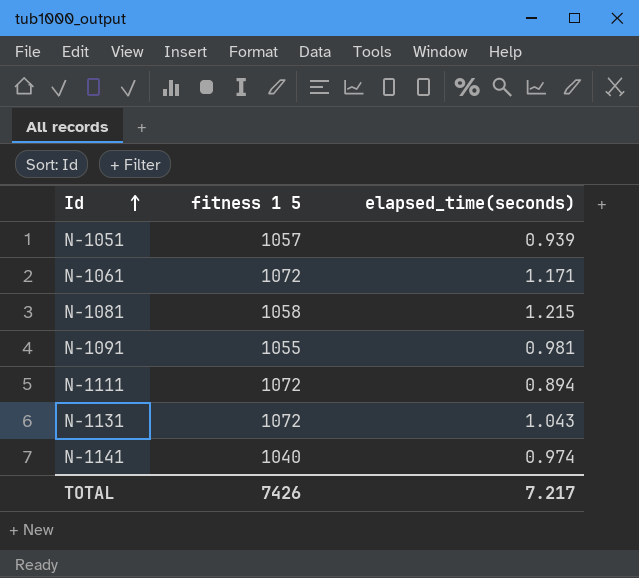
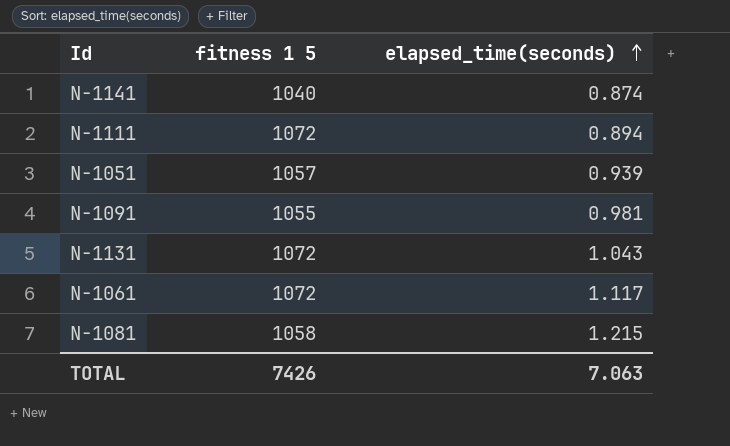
row order: Id ascending -> elapsed_time(seconds) ascending
N-1141 | elapsed_time(seconds): 0.974 -> 0.874
N-1061 | elapsed_time(seconds): 1.171 -> 1.117
TOTAL | elapsed_time(seconds): 7.217 -> 7.063

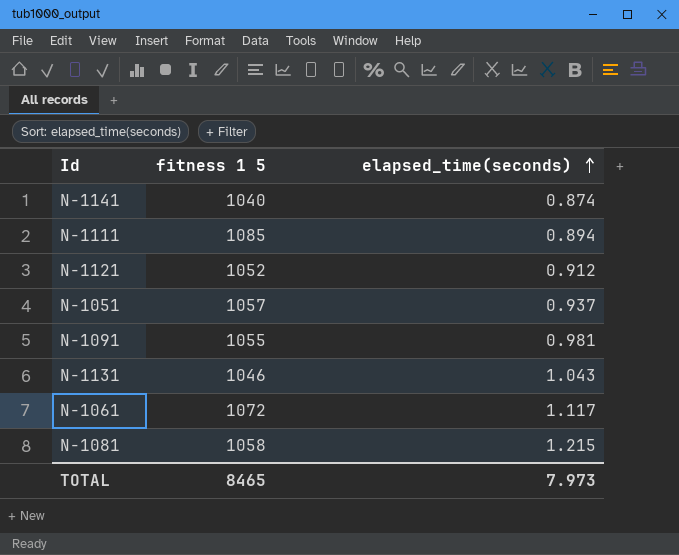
N-1111 | fitness 1 5: 1072 -> 1085
row N-1121: none -> 1052 | 0.912
N-1051 | elapsed_time(seconds): 0.939 -> 0.937
N-1131 | fitness 1 5: 1072 -> 1046
TOTAL | fitness 1 5: 7426 -> 8465
TOTAL | elapsed_time(seconds): 7.063 -> 7.973

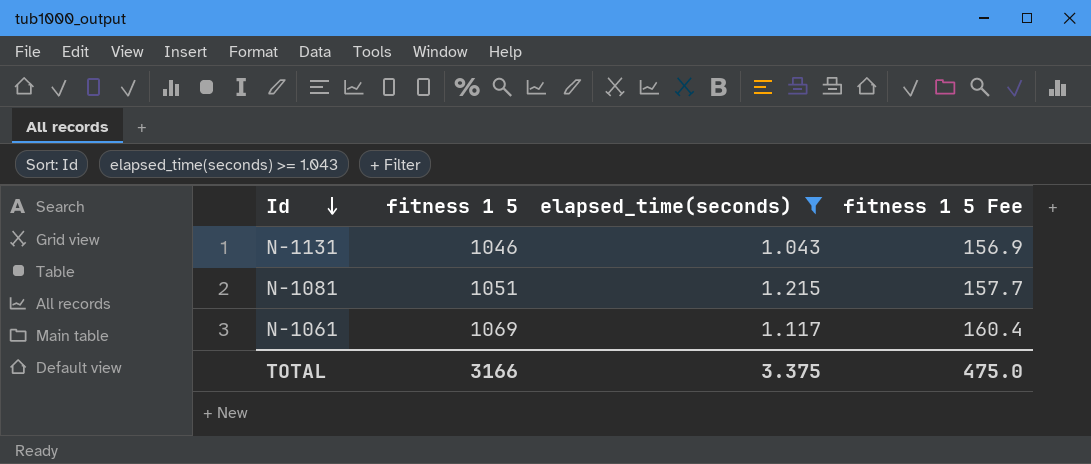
filter: none -> elapsed_time(seconds) >= 1.043
row order: elapsed_time(seconds) ascending -> Id descending
column fitness 1 5 Fee | formula: none -> [fitness 1 5] * 0.15
N-1081 | fitness 1 5: 1058 -> 1051
N-1061 | fitness 1 5: 1072 -> 1069
TOTAL | fitness 1 5: 8465 -> 3166
TOTAL | elapsed_time(seconds): 7.973 -> 3.375

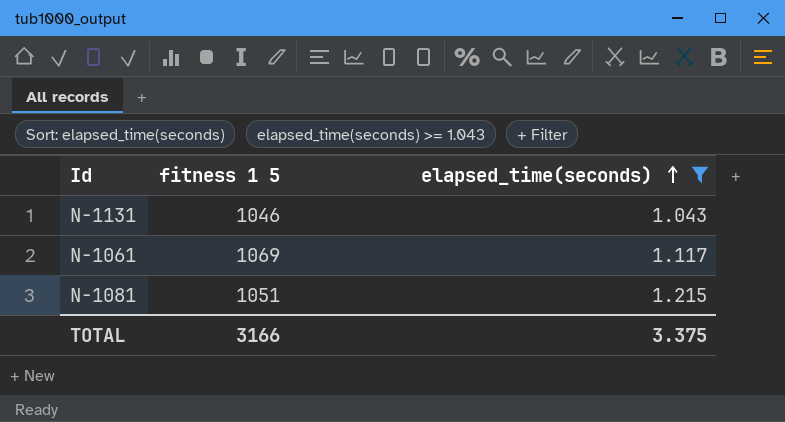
row order: Id descending -> elapsed_time(seconds) ascending
column fitness 1 5 Fee | formula: [fitness 1 5] * 0.15 -> none

